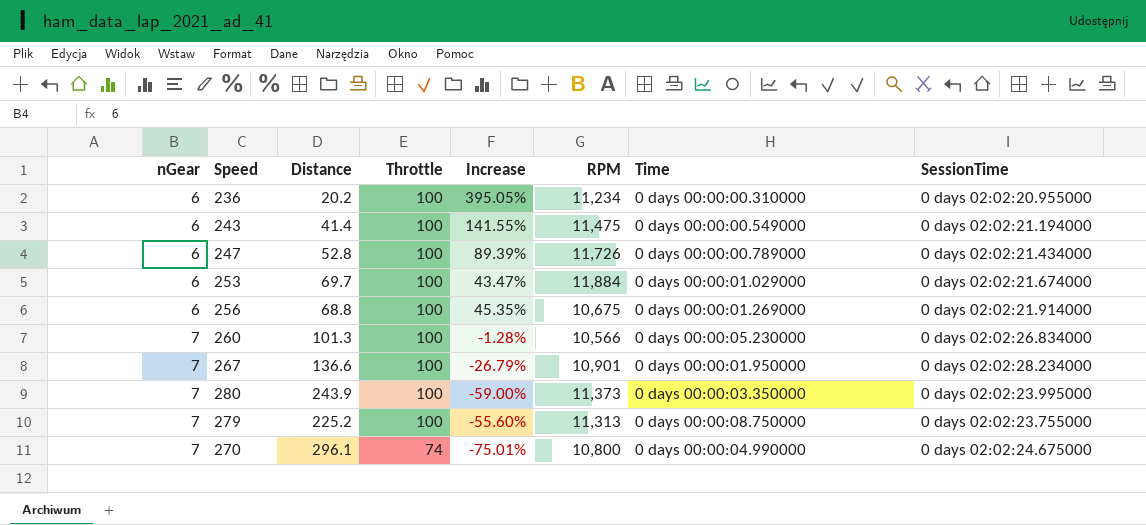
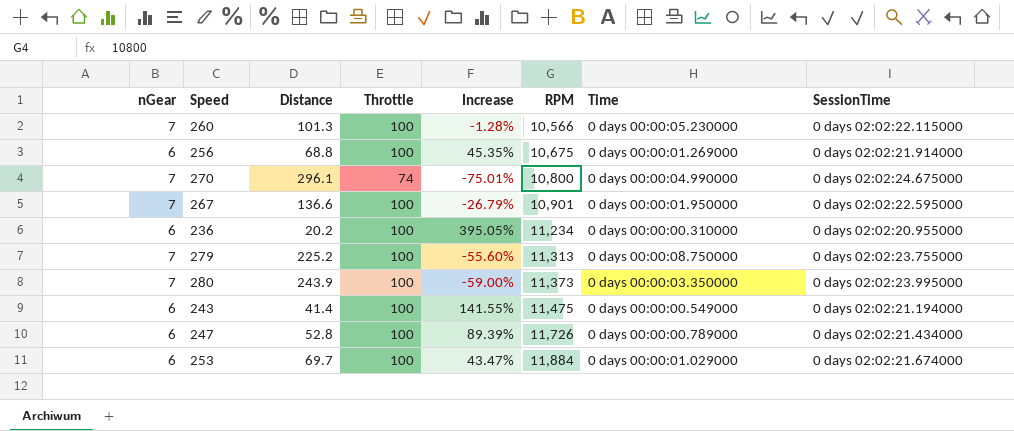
row order: nGear ascending -> RPM ascending
260 | SessionTime: 0 days 02:02:26.834000 -> 0 days 02:02:22.115000
267 | SessionTime: 0 days 02:02:28.234000 -> 0 days 02:02:22.595000

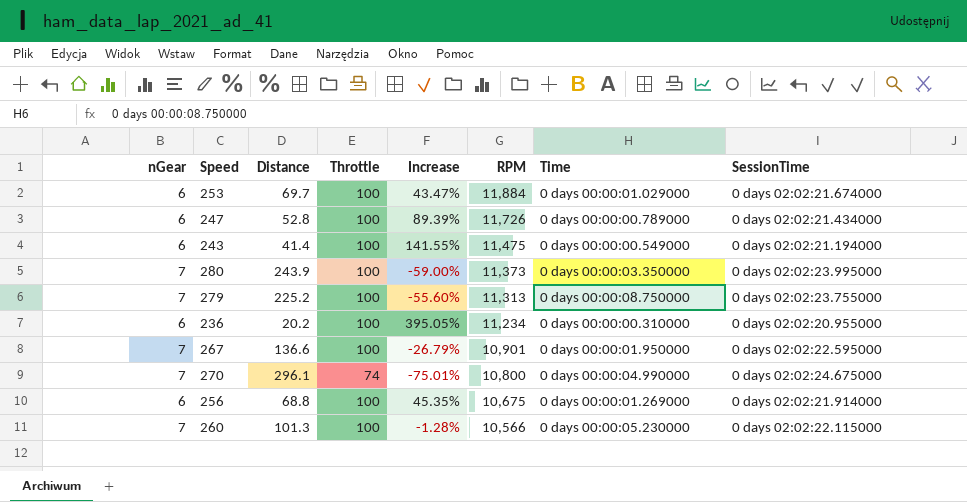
row order: RPM ascending -> RPM descending

